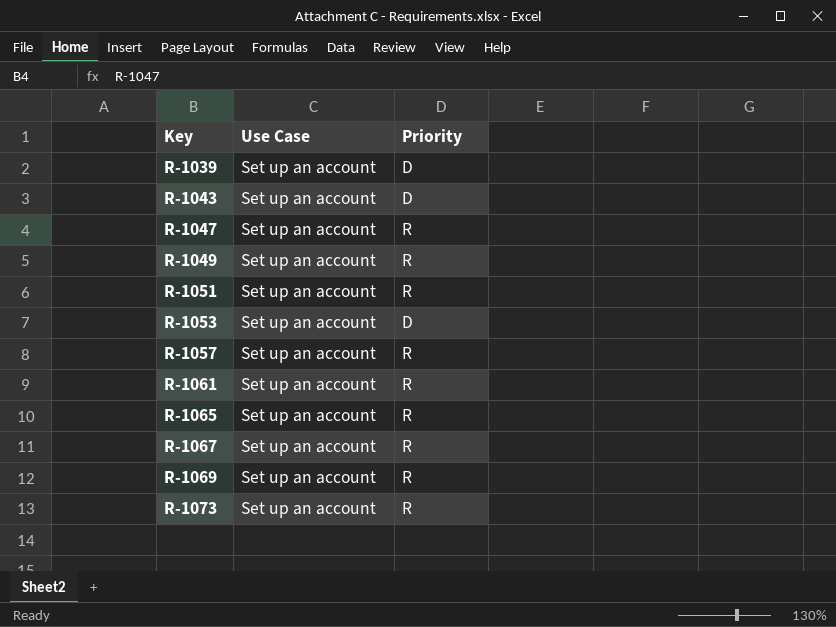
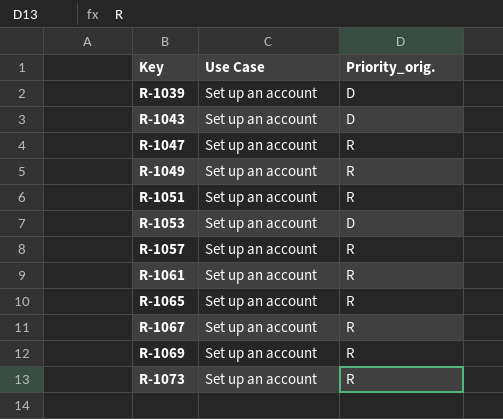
column name: Priority -> Priority_orig.

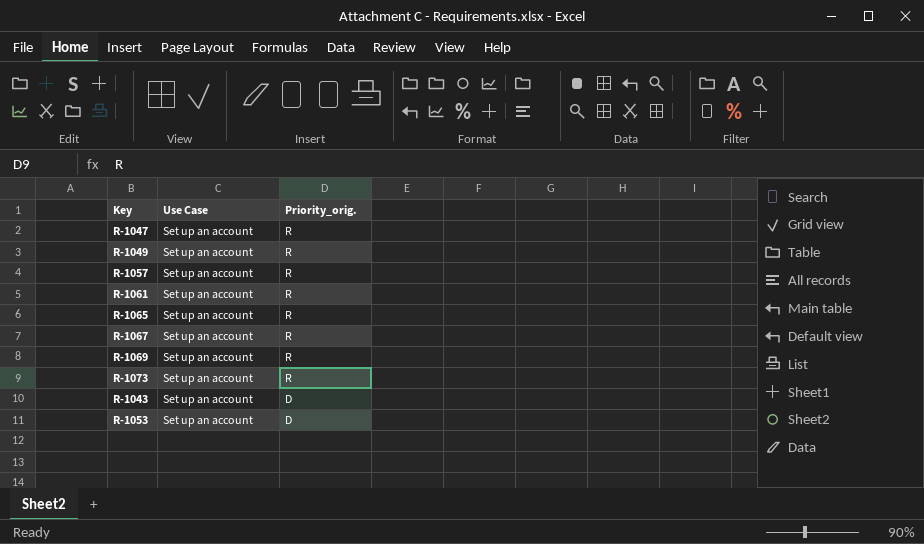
row order: Key ascending -> Priority_orig. descending
row R-1039: Set up an account | D -> none
row R-1051: Set up an account | R -> none

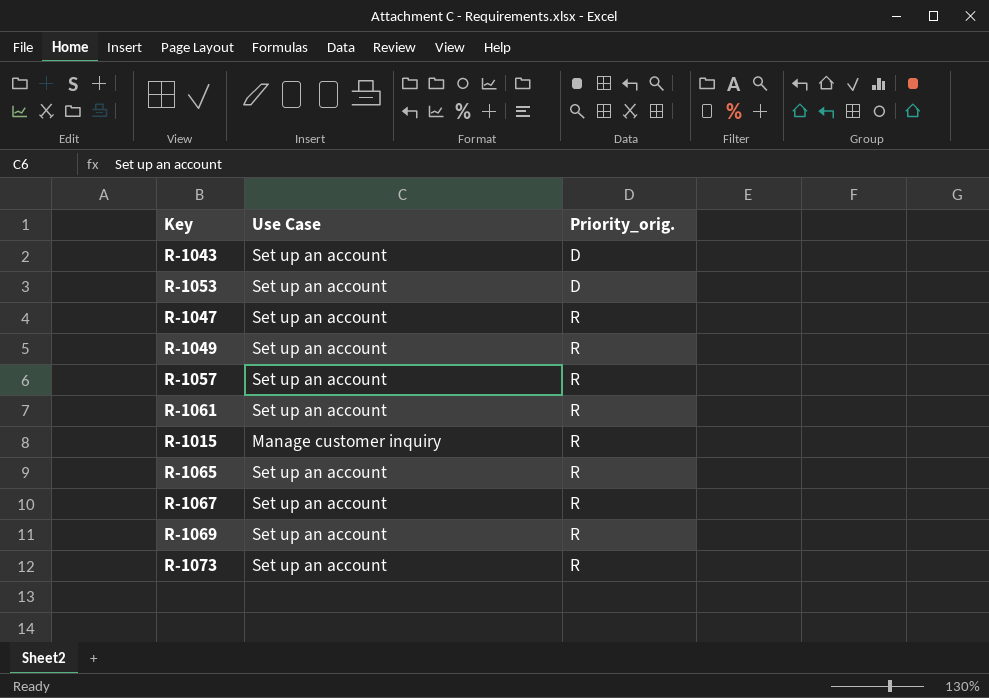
row order: Priority_orig. descending -> Priority_orig. ascending
row R-1015: none -> Manage customer inquiry | R

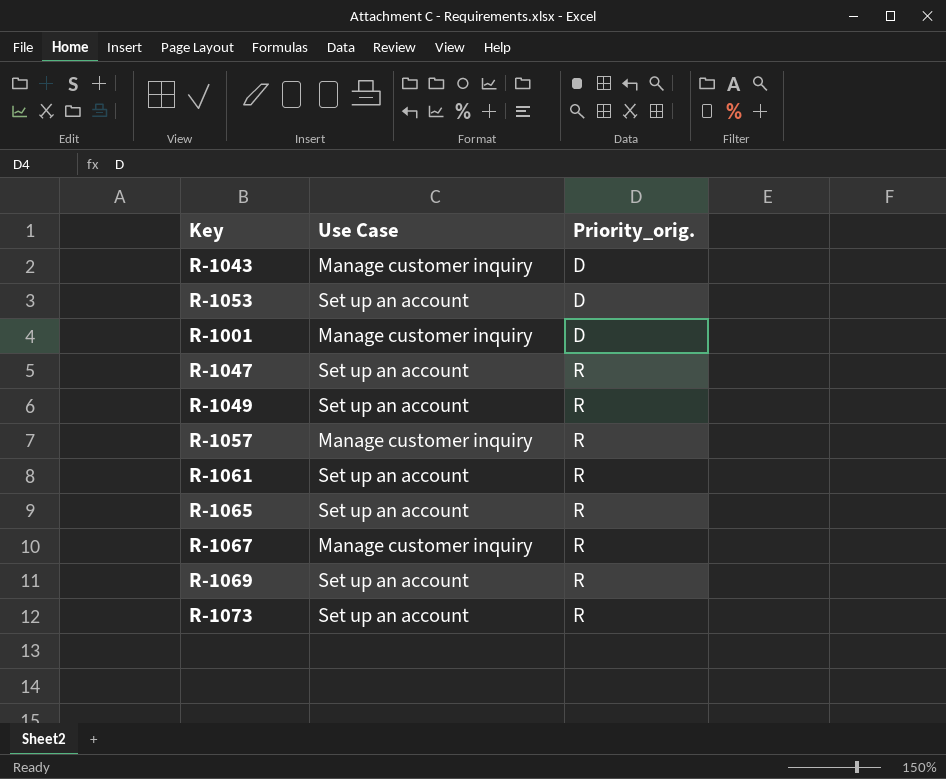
row R-1015: Manage customer inquiry | R -> none
R-1043 | Use Case: Set up an account -> Manage customer inquiry
row R-1001: none -> Manage customer inquiry | D
R-1057 | Use Case: Set up an account -> Manage customer inquiry
R-1067 | Use Case: Set up an account -> Manage customer inquiry

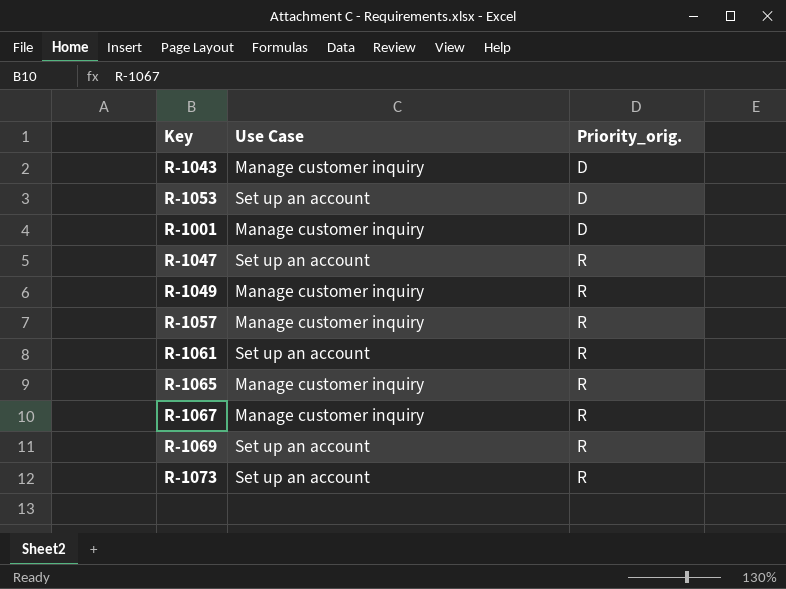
R-1049 | Use Case: Set up an account -> Manage customer inquiry
R-1065 | Use Case: Set up an account -> Manage customer inquiry

